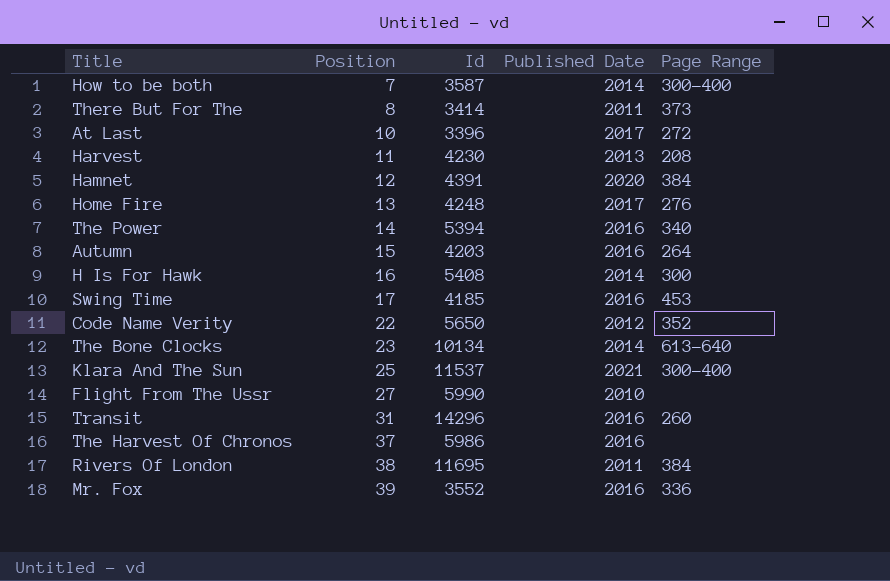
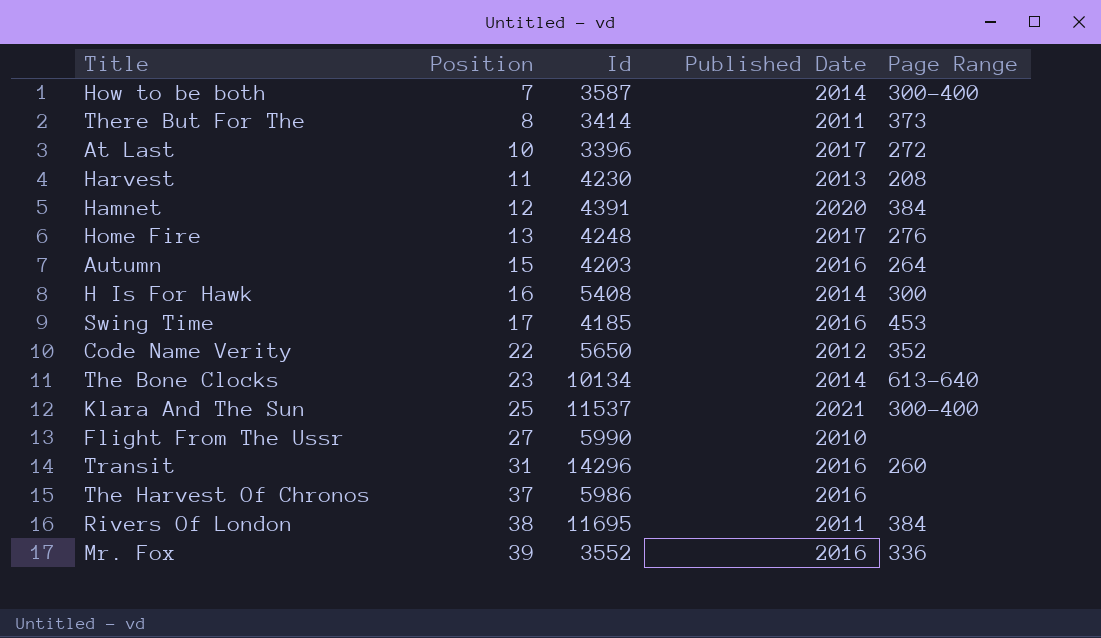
row The Power: 14 | 5394 | 2016 | 340 -> none

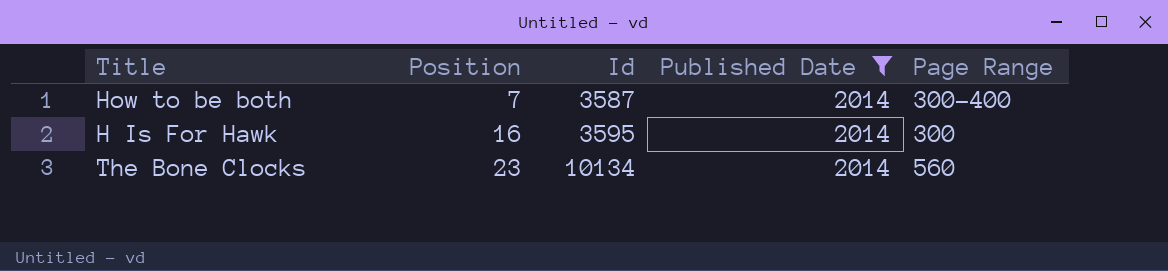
filter: none -> Published Date = 2014
H Is For Hawk | Id: 5408 -> 3595
The Bone Clocks | Page Range: 613-640 -> 560

